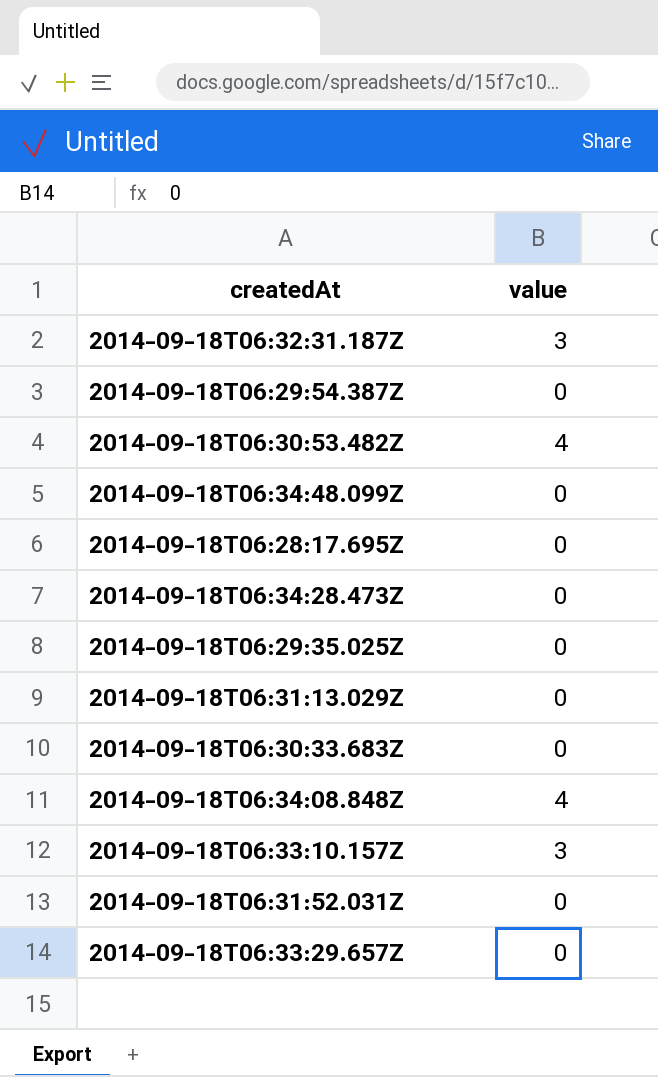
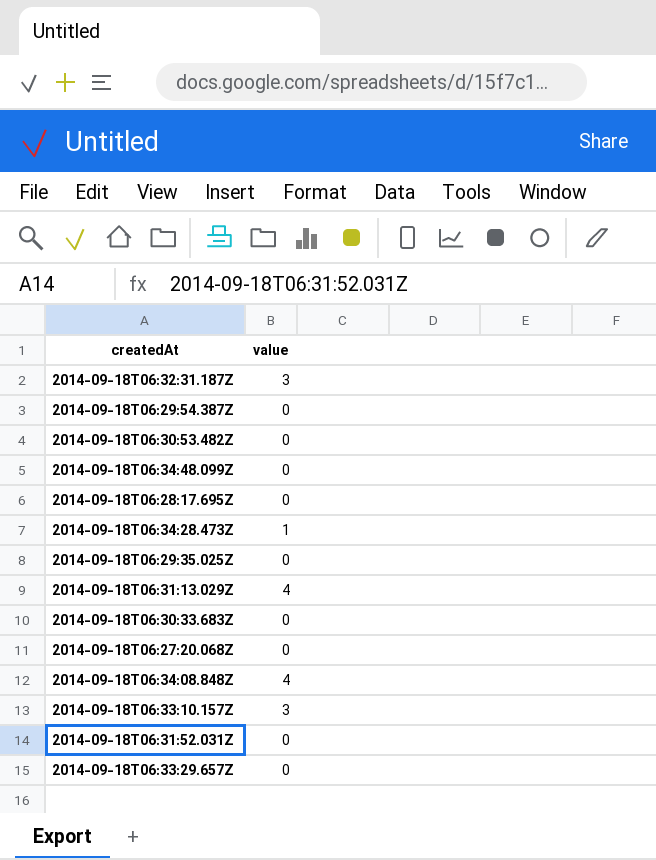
2014-09-18T06:30:53.482Z | value: 4 -> 0
2014-09-18T06:34:28.473Z | value: 0 -> 1
2014-09-18T06:31:13.029Z | value: 0 -> 4
row 2014-09-18T06:27:20.068Z: none -> 0

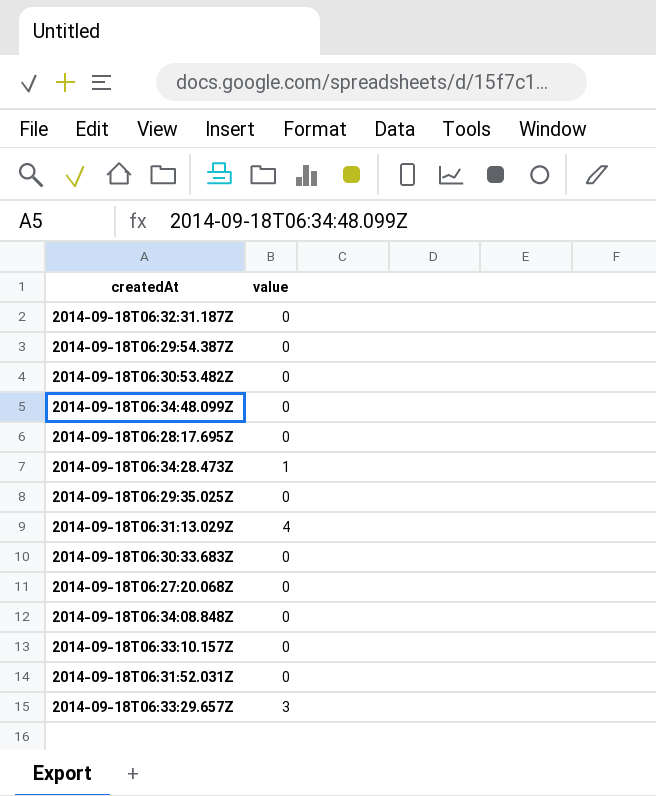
2014-09-18T06:32:31.187Z | value: 3 -> 0
2014-09-18T06:34:08.848Z | value: 4 -> 0
2014-09-18T06:33:10.157Z | value: 3 -> 0
2014-09-18T06:33:29.657Z | value: 0 -> 3

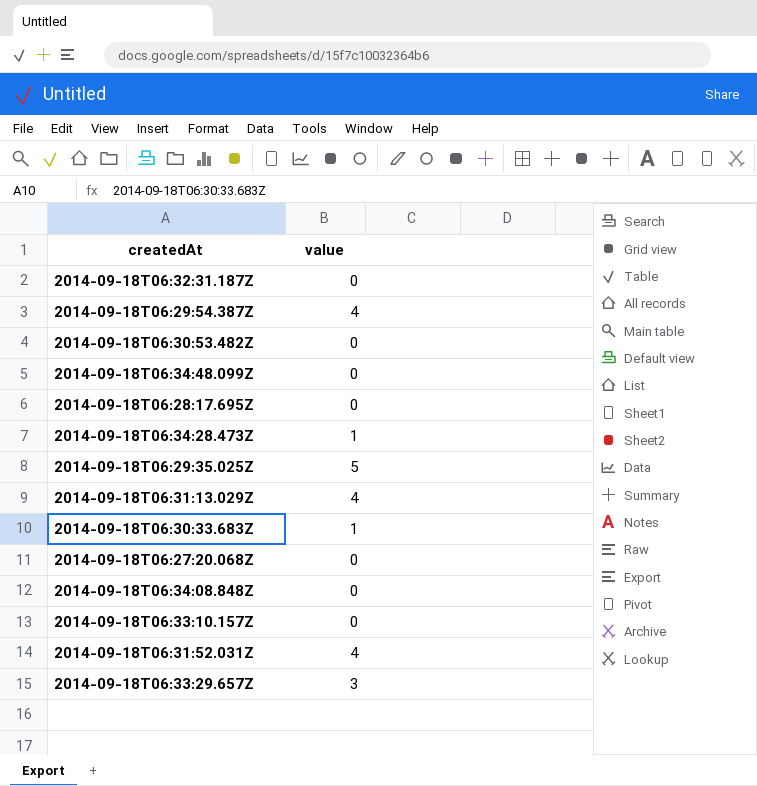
2014-09-18T06:29:54.387Z | value: 0 -> 4
2014-09-18T06:29:35.025Z | value: 0 -> 5
2014-09-18T06:30:33.683Z | value: 0 -> 1
2014-09-18T06:31:52.031Z | value: 0 -> 4

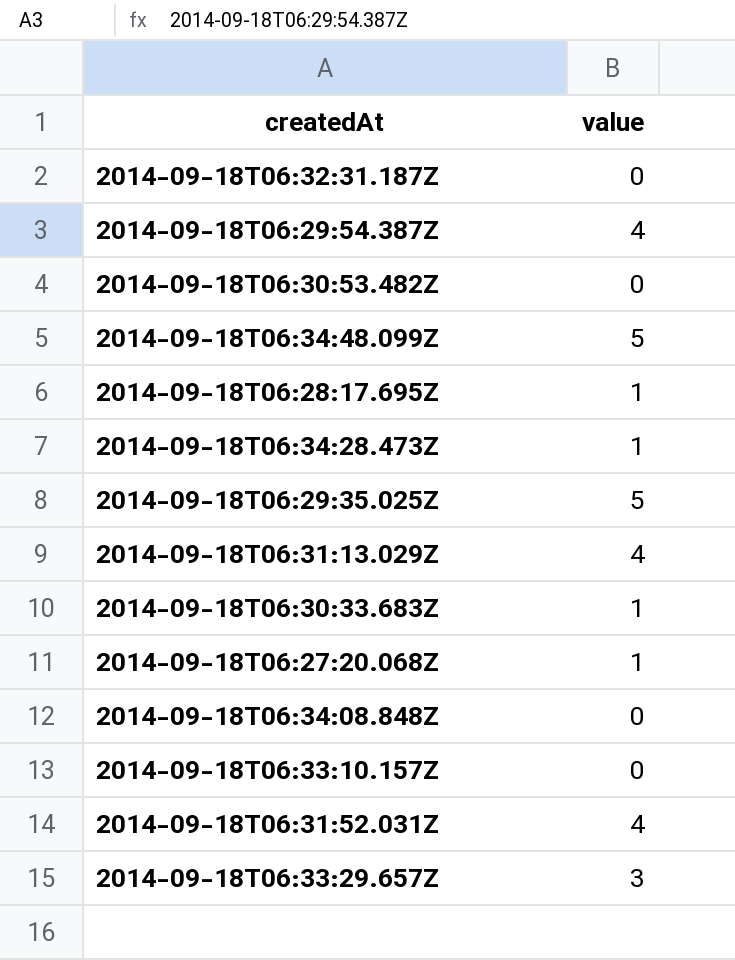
2014-09-18T06:34:48.099Z | value: 0 -> 5
2014-09-18T06:28:17.695Z | value: 0 -> 1
2014-09-18T06:27:20.068Z | value: 0 -> 1

